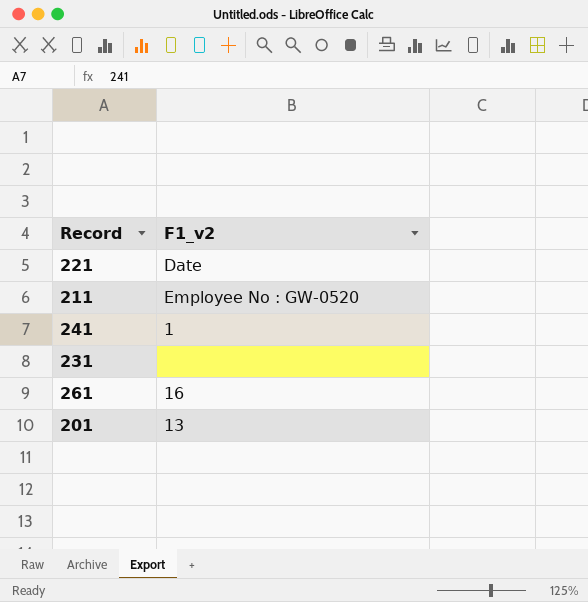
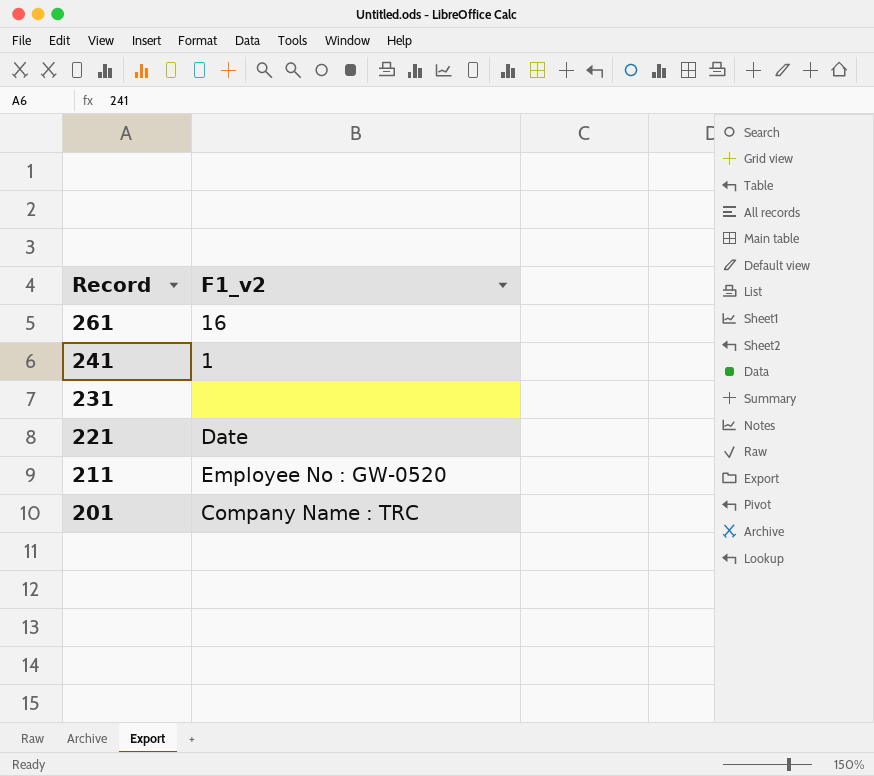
row order: none -> Record descending
201 | F1_v2: 13 -> Company Name : TRC

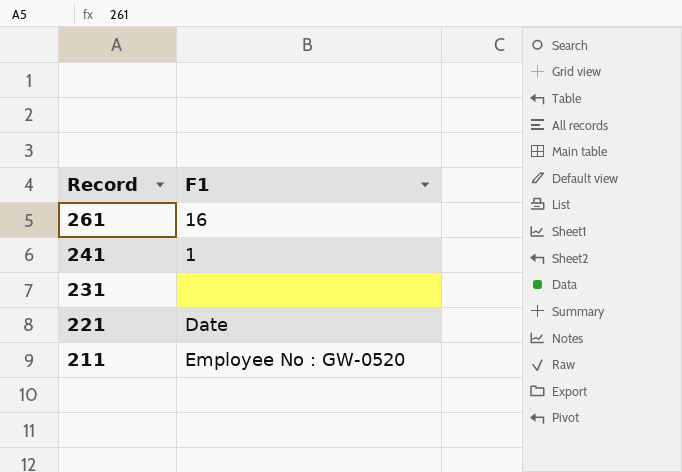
column name: F1_v2 -> F1
row 201: Company Name : TRC -> none

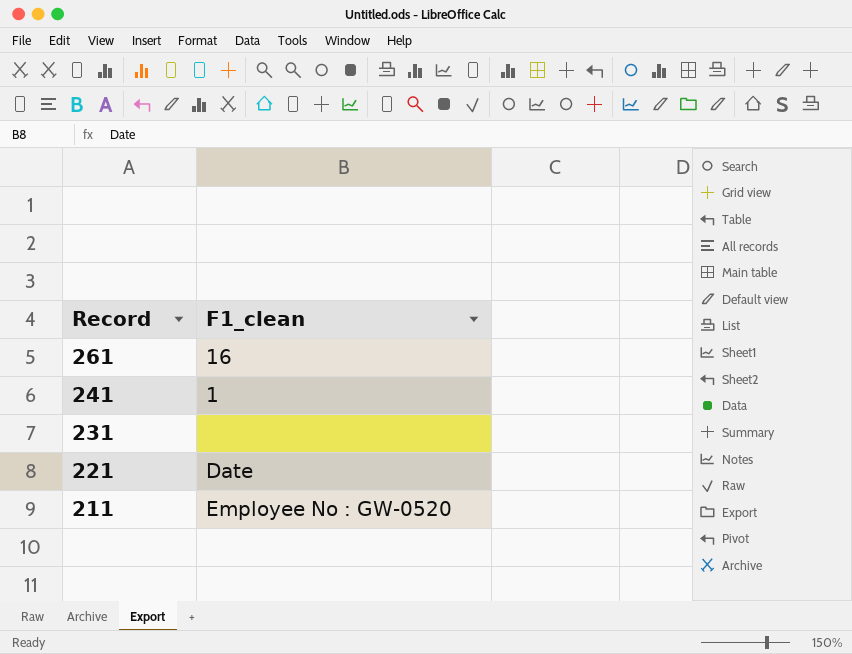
column name: F1 -> F1_clean

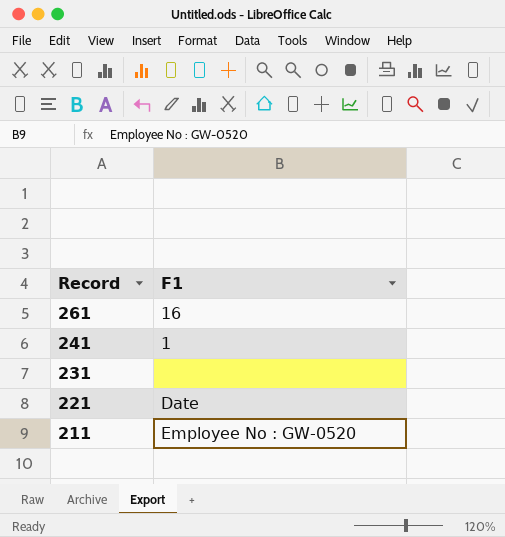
column name: F1_clean -> F1

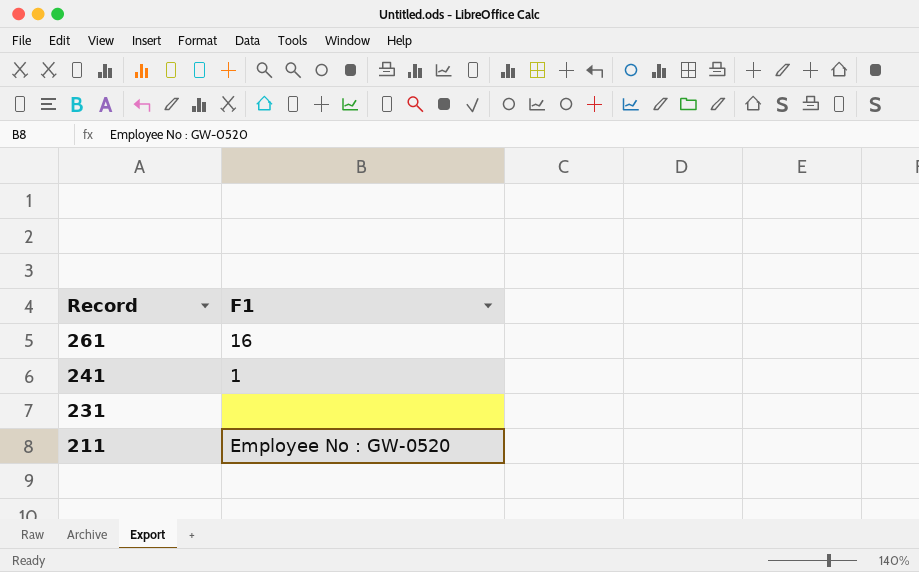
row 221: Date -> none

